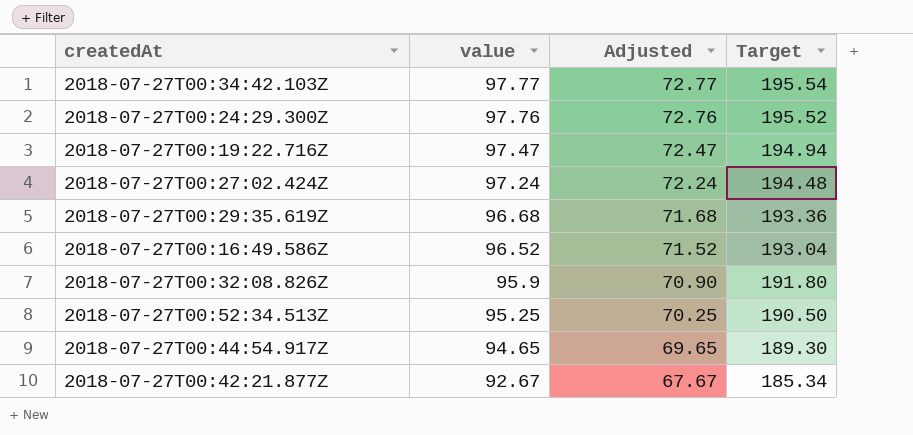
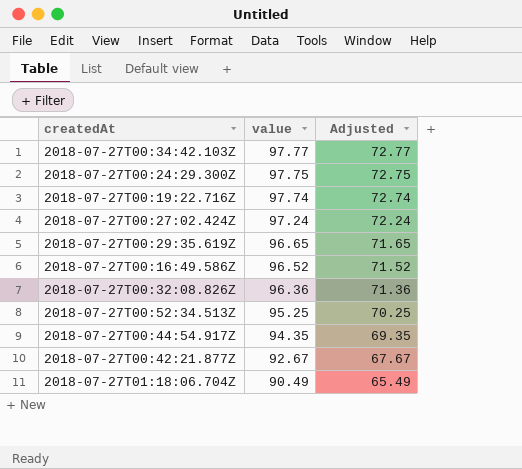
column Target | formula: [value] * 2 -> none
2018-07-27T00:24:29.300Z | value: 97.76 -> 97.75
2018-07-27T00:24:29.300Z | Adjusted: 72.76 -> 72.75
2018-07-27T00:19:22.716Z | value: 97.47 -> 97.74
2018-07-27T00:19:22.716Z | Adjusted: 72.47 -> 72.74
2018-07-27T00:29:35.619Z | value: 96.68 -> 96.65
2018-07-27T00:29:35.619Z | Adjusted: 71.68 -> 71.65
2018-07-27T00:32:08.826Z | value: 95.9 -> 96.36
2018-07-27T00:32:08.826Z | Adjusted: 70.90 -> 71.36
2018-07-27T00:44:54.917Z | value: 94.65 -> 94.35
2018-07-27T00:44:54.917Z | Adjusted: 69.65 -> 69.35
row 2018-07-27T01:18:06.704Z: none -> 90.49 | 65.49

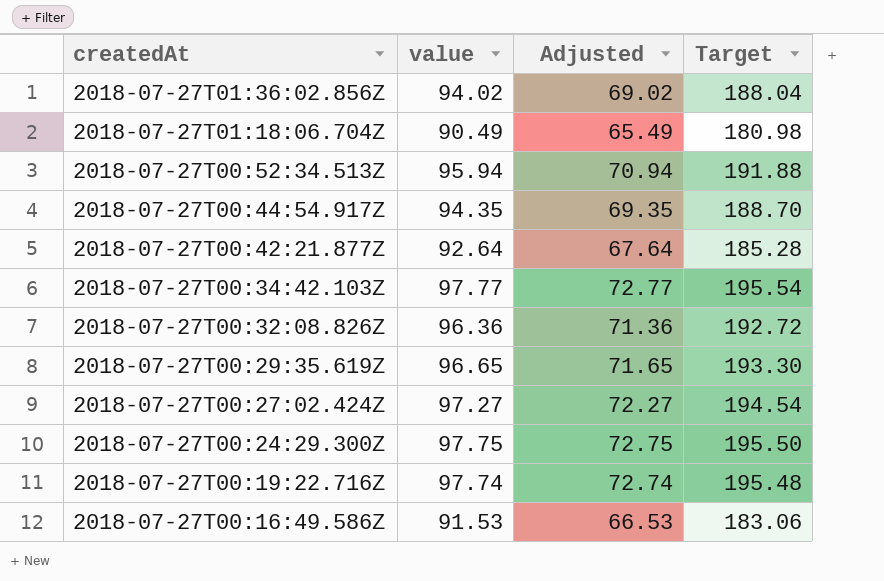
row order: value descending -> createdAt descending
column Target | formula: none -> [value] * 2
row 2018-07-27T01:36:02.856Z: none -> 94.02 | 69.02 | 188.04
2018-07-27T00:52:34.513Z | value: 95.25 -> 95.94
2018-07-27T00:52:34.513Z | Adjusted: 70.25 -> 70.94
2018-07-27T00:42:21.877Z | value: 92.67 -> 92.64
2018-07-27T00:42:21.877Z | Adjusted: 67.67 -> 67.64
2018-07-27T00:27:02.424Z | value: 97.24 -> 97.27
2018-07-27T00:27:02.424Z | Adjusted: 72.24 -> 72.27
2018-07-27T00:16:49.586Z | value: 96.52 -> 91.53
2018-07-27T00:16:49.586Z | Adjusted: 71.52 -> 66.53

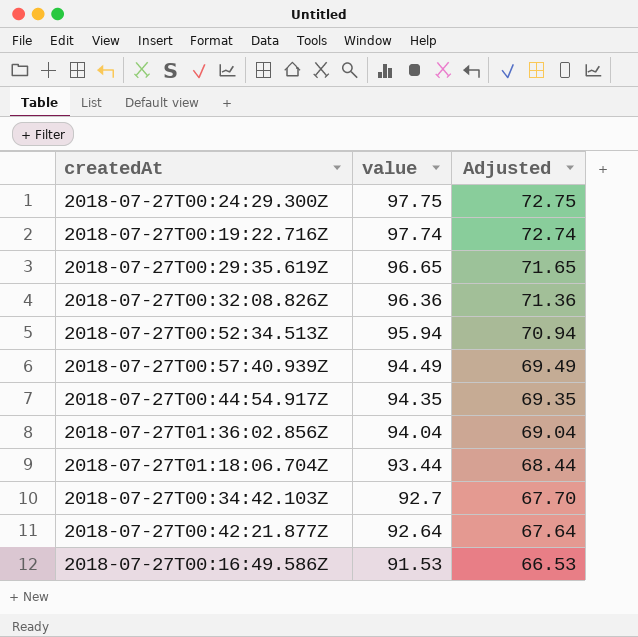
row order: createdAt descending -> value descending
column Target | formula: [value] * 2 -> none
row 2018-07-27T00:27:02.424Z: 97.27 | 72.27 | 194.54 -> none
row 2018-07-27T00:57:40.939Z: none -> 94.49 | 69.49
2018-07-27T01:36:02.856Z | value: 94.02 -> 94.04
2018-07-27T01:36:02.856Z | Adjusted: 69.02 -> 69.04
2018-07-27T01:18:06.704Z | value: 90.49 -> 93.44
2018-07-27T01:18:06.704Z | Adjusted: 65.49 -> 68.44
2018-07-27T00:34:42.103Z | value: 97.77 -> 92.7
2018-07-27T00:34:42.103Z | Adjusted: 72.77 -> 67.70

